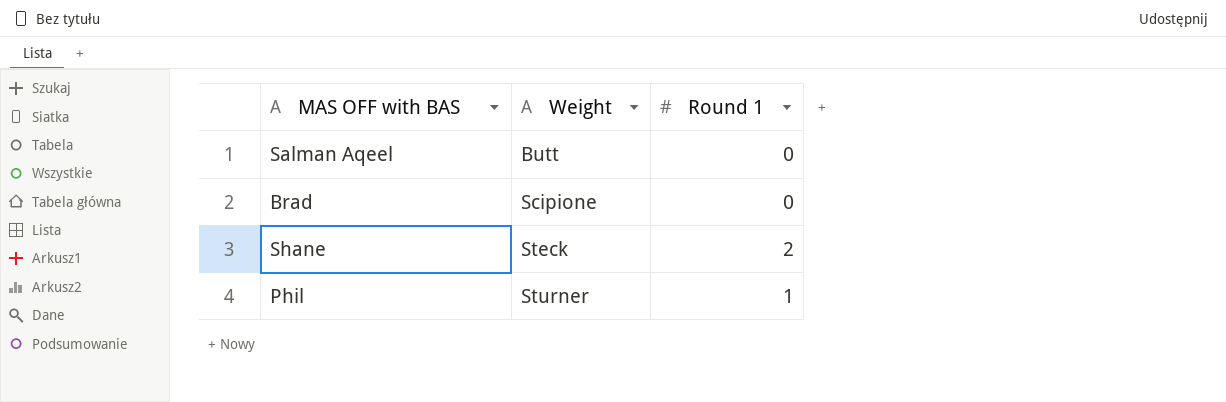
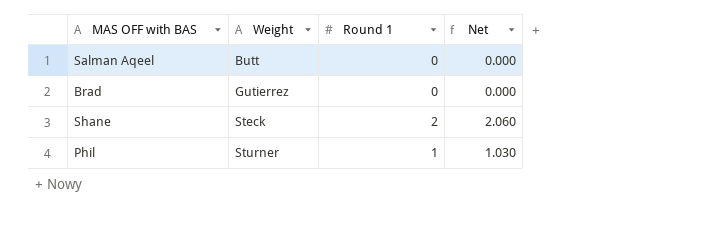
column Net | formula: none -> [Round 1] * 1.03
Brad | Weight: Scipione -> Gutierrez

